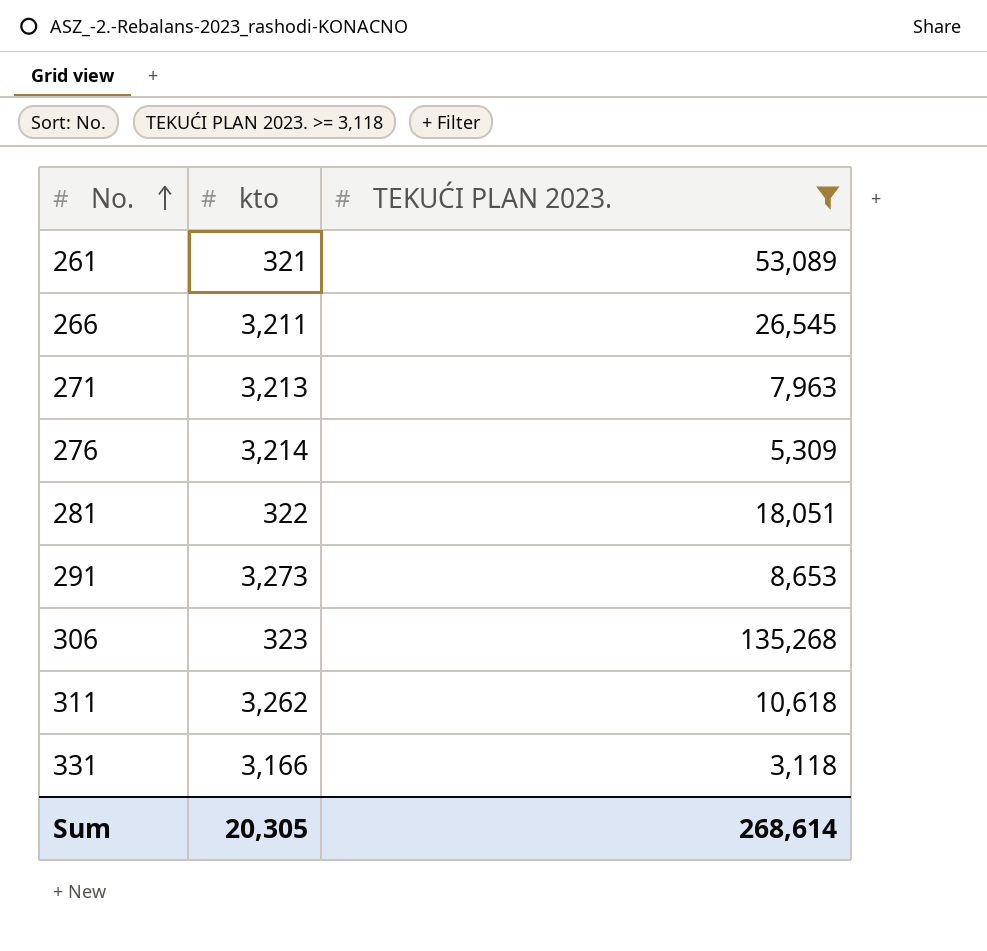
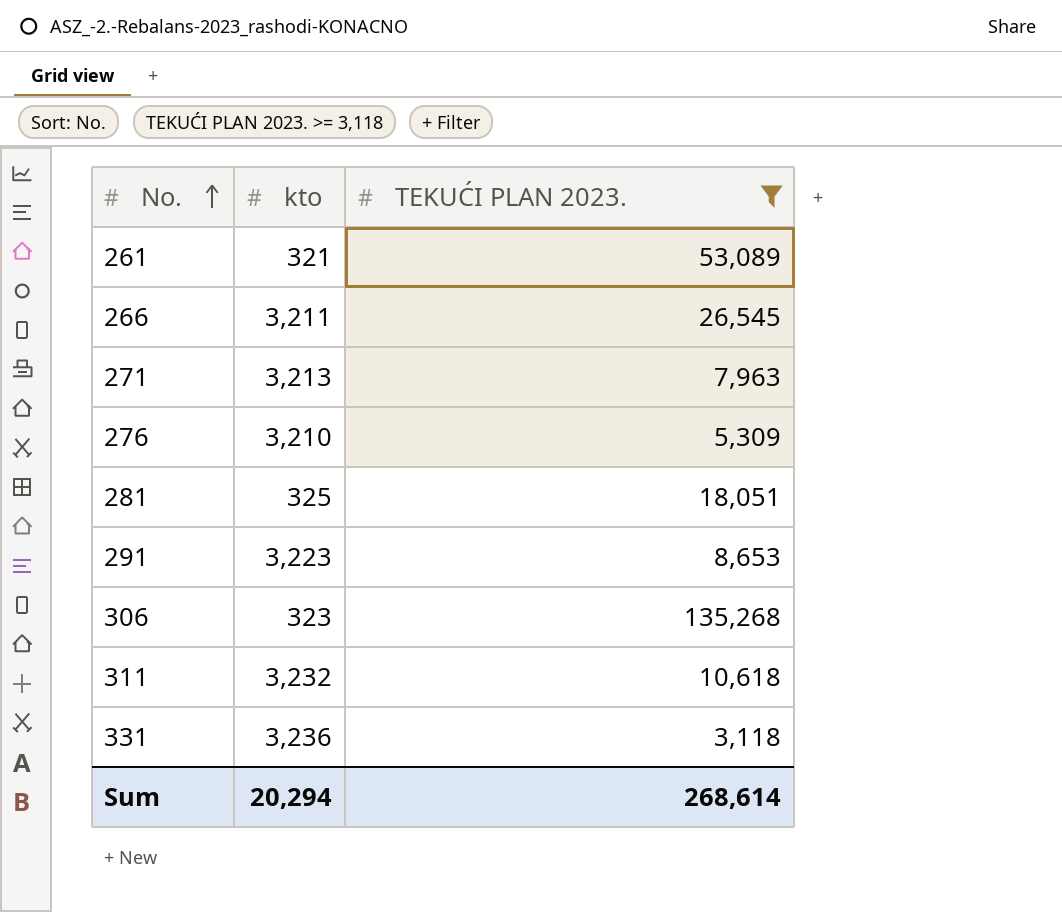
276 | kto: 3,214 -> 3,210
281 | kto: 322 -> 325
291 | kto: 3,273 -> 3,223
311 | kto: 3,262 -> 3,232
331 | kto: 3,166 -> 3,236
Sum | kto: 20,305 -> 20,294

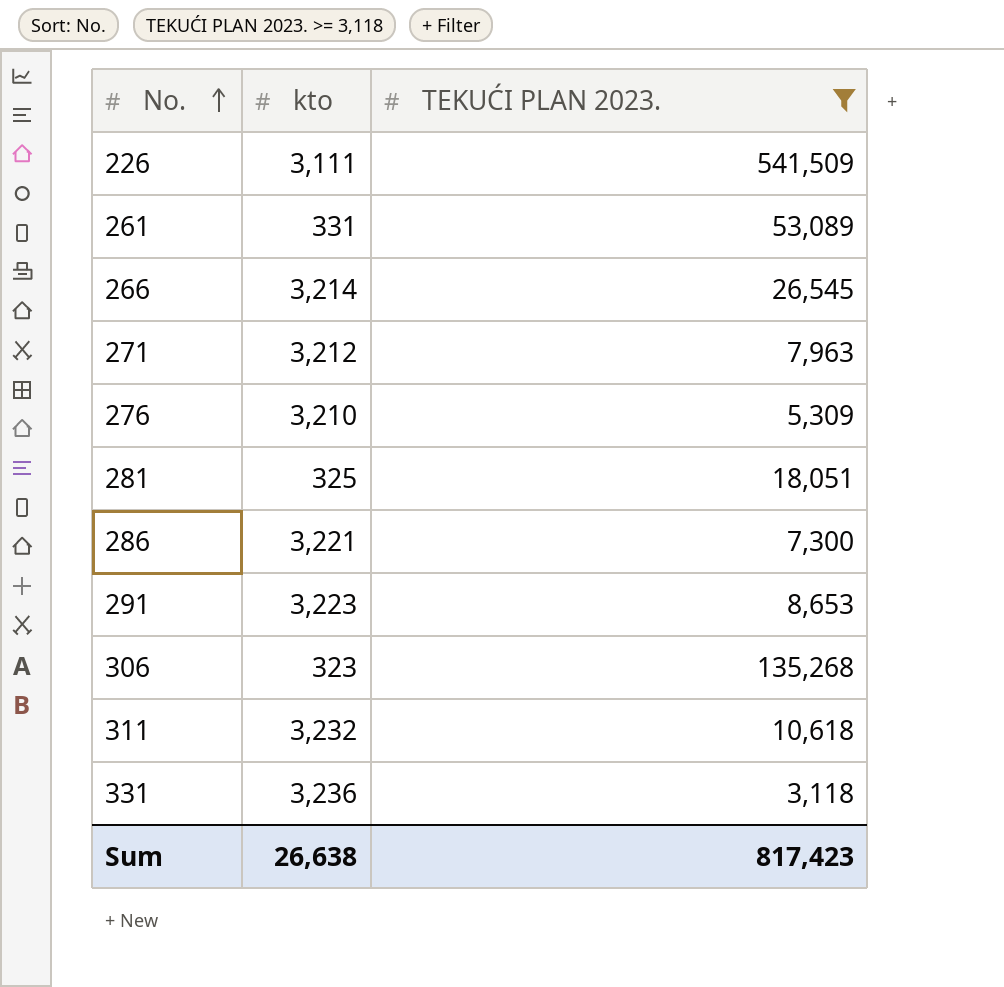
row 226: none -> 3,111 | 541,509
261 | kto: 321 -> 331
266 | kto: 3,211 -> 3,214
271 | kto: 3,213 -> 3,212
row 286: none -> 3,221 | 7,300
Sum | kto: 20,294 -> 26,638
Sum | TEKUĆI PLAN 2023.: 268,614 -> 817,423

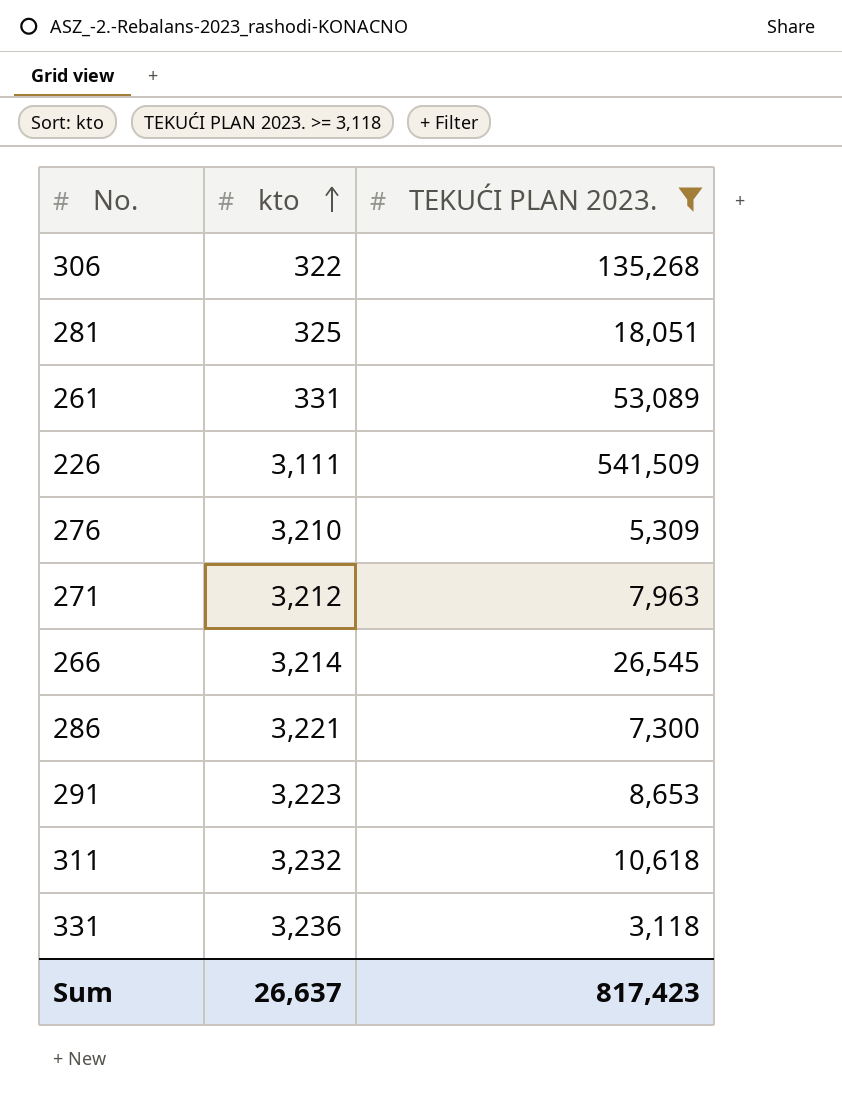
row order: No. ascending -> kto ascending
306 | kto: 323 -> 322
Sum | kto: 26,638 -> 26,637

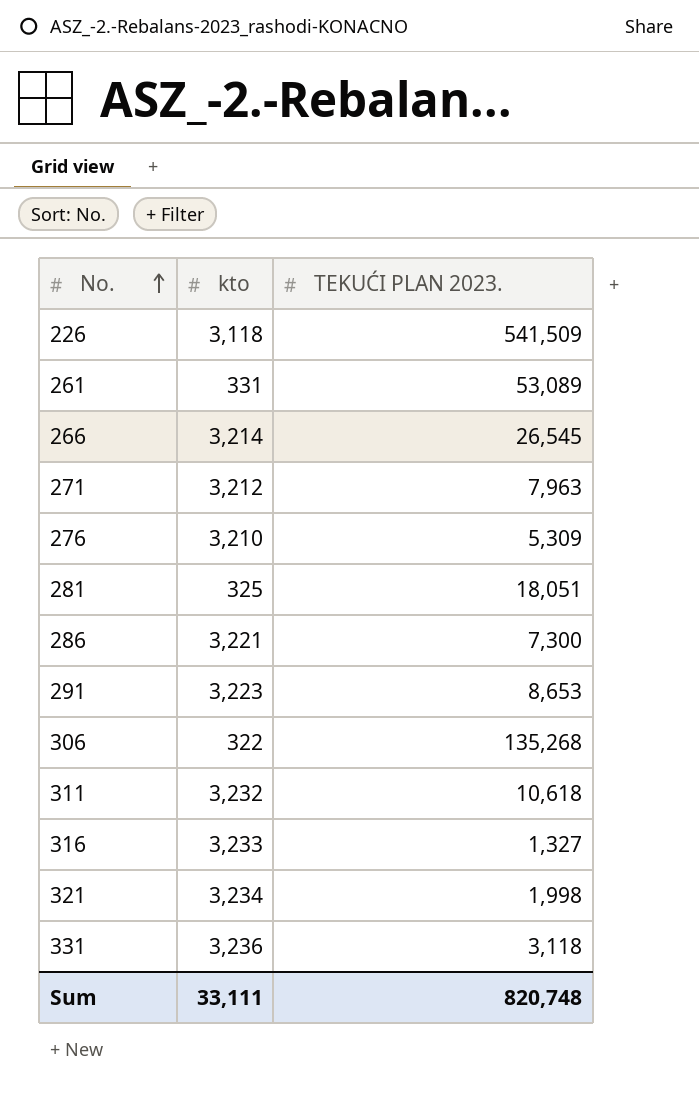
filter: TEKUĆI PLAN 2023. >= 3,118 -> none
row order: kto ascending -> No. ascending
226 | kto: 3,111 -> 3,118
Sum | kto: 26,637 -> 33,111
Sum | TEKUĆI PLAN 2023.: 817,423 -> 820,748

